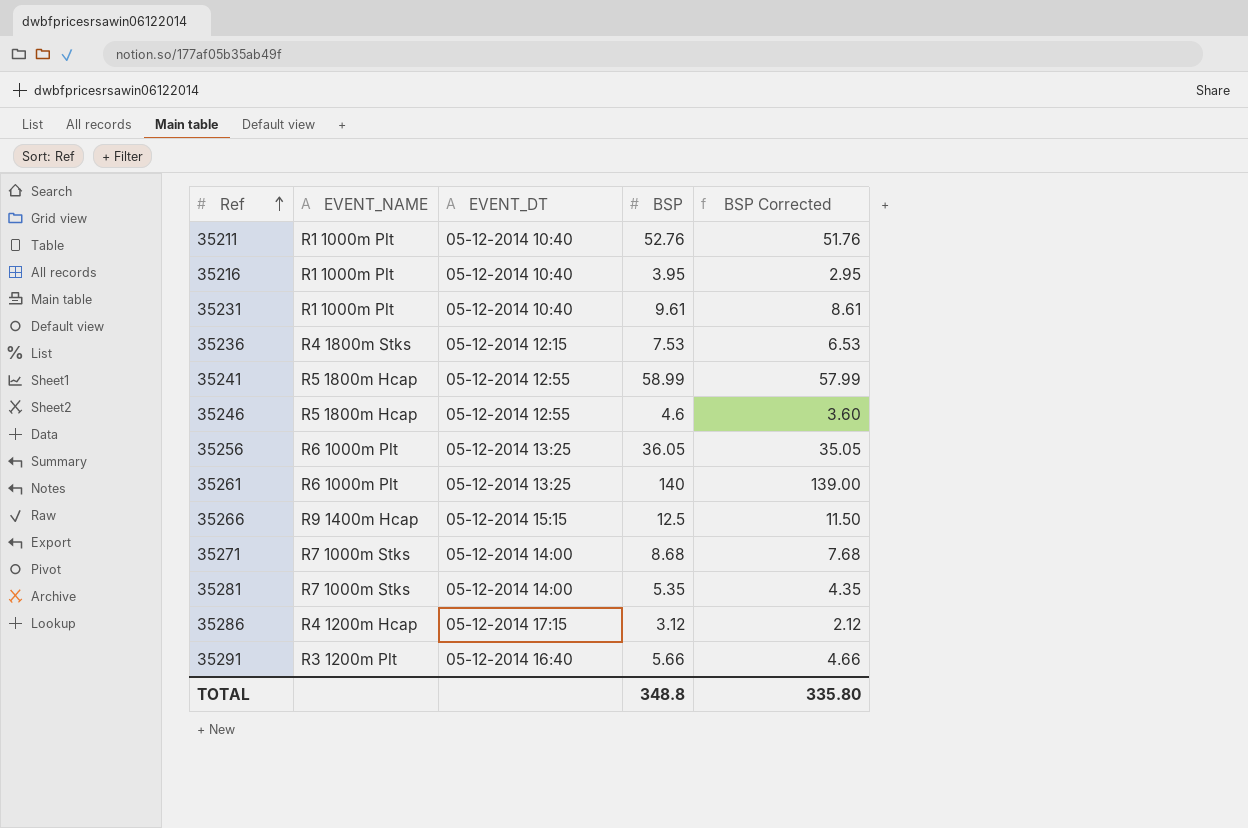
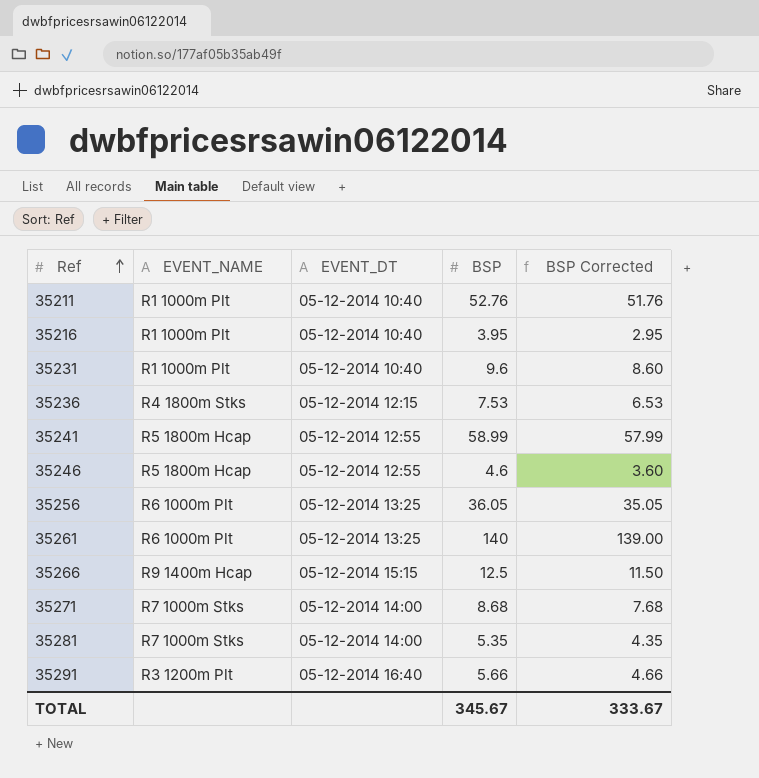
row 35286: R4 1200m Hcap | 05-12-2014 17:15 | 3.12 | 2.12 -> none
35231 | BSP: 9.61 -> 9.6
35231 | BSP Corrected: 8.61 -> 8.60
TOTAL | BSP: 348.8 -> 345.67
TOTAL | BSP Corrected: 335.80 -> 333.67

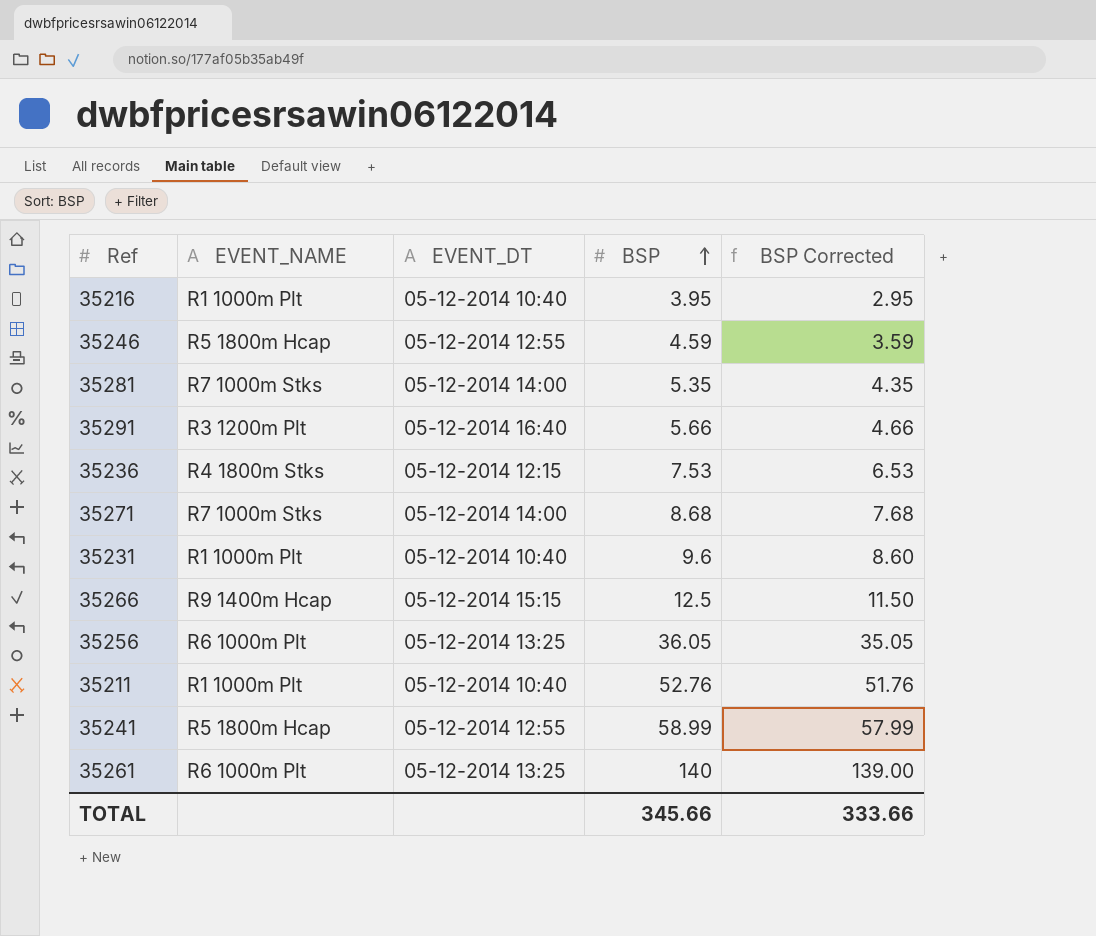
row order: Ref ascending -> BSP ascending
35246 | BSP: 4.6 -> 4.59
35246 | BSP Corrected: 3.60 -> 3.59
TOTAL | BSP: 345.67 -> 345.66
TOTAL | BSP Corrected: 333.67 -> 333.66

